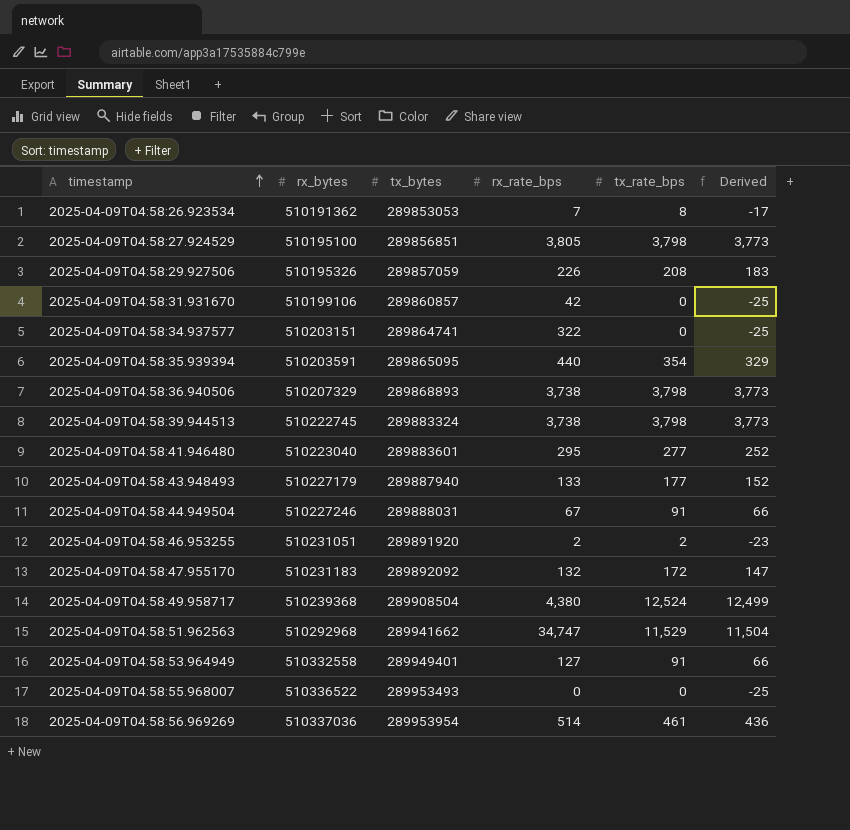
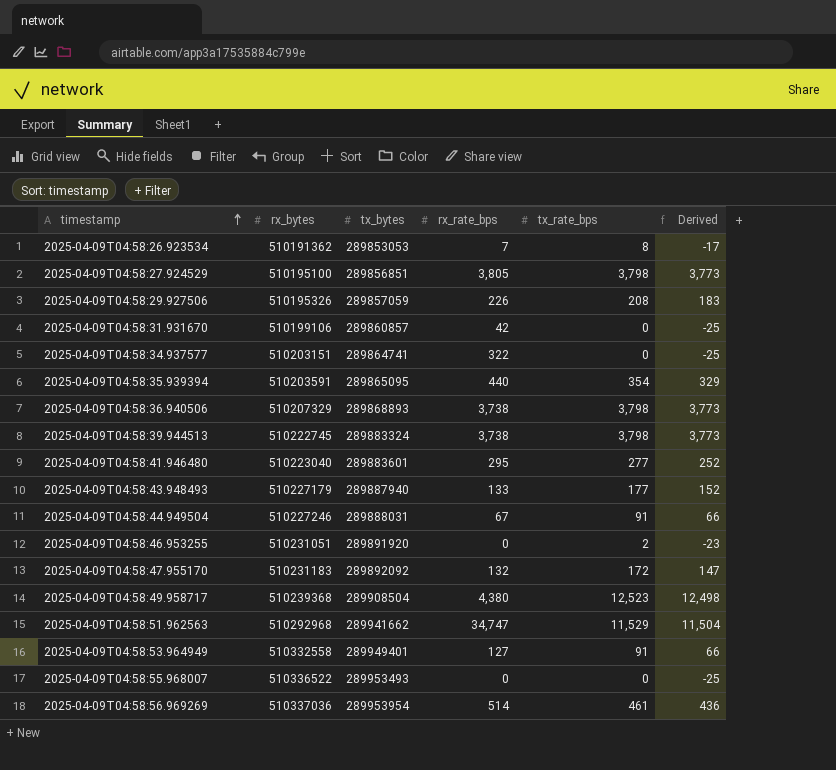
2025-04-09T04:58:46.953255 | rx_rate_bps: 2 -> 0
2025-04-09T04:58:49.958717 | tx_rate_bps: 12,524 -> 12,523
2025-04-09T04:58:49.958717 | Derived: 12,499 -> 12,498

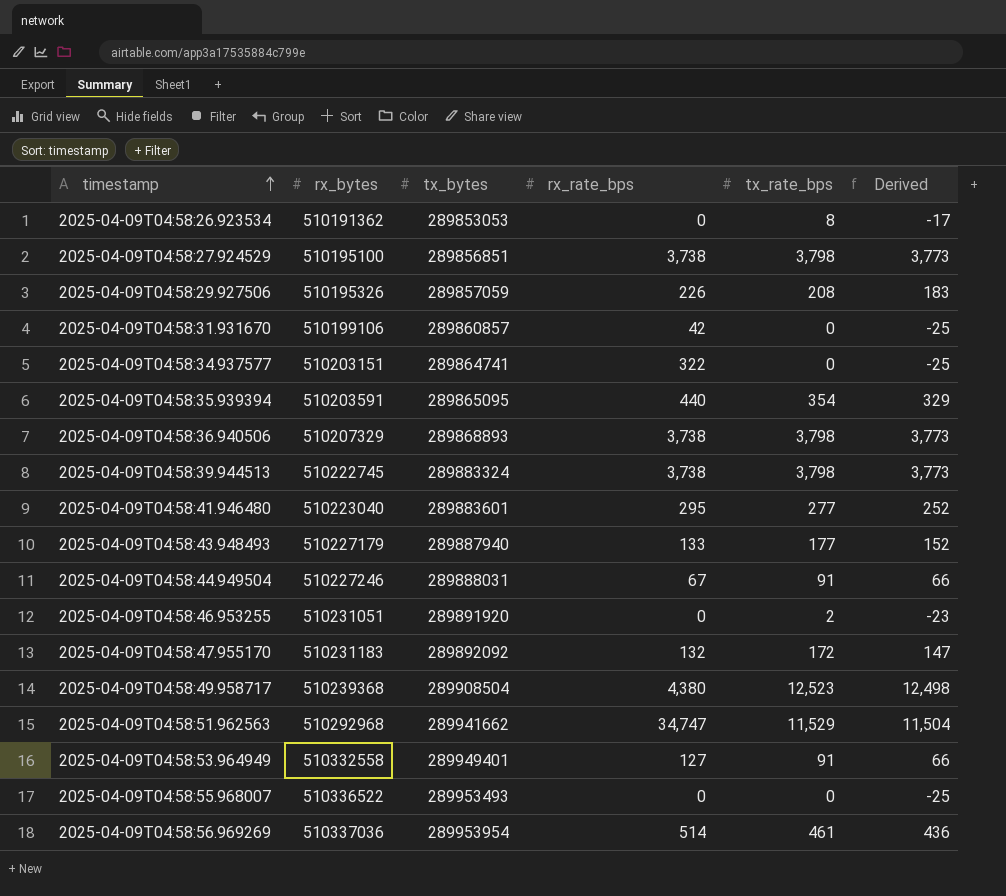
2025-04-09T04:58:26.923534 | rx_rate_bps: 7 -> 0
2025-04-09T04:58:27.924529 | rx_rate_bps: 3,805 -> 3,738

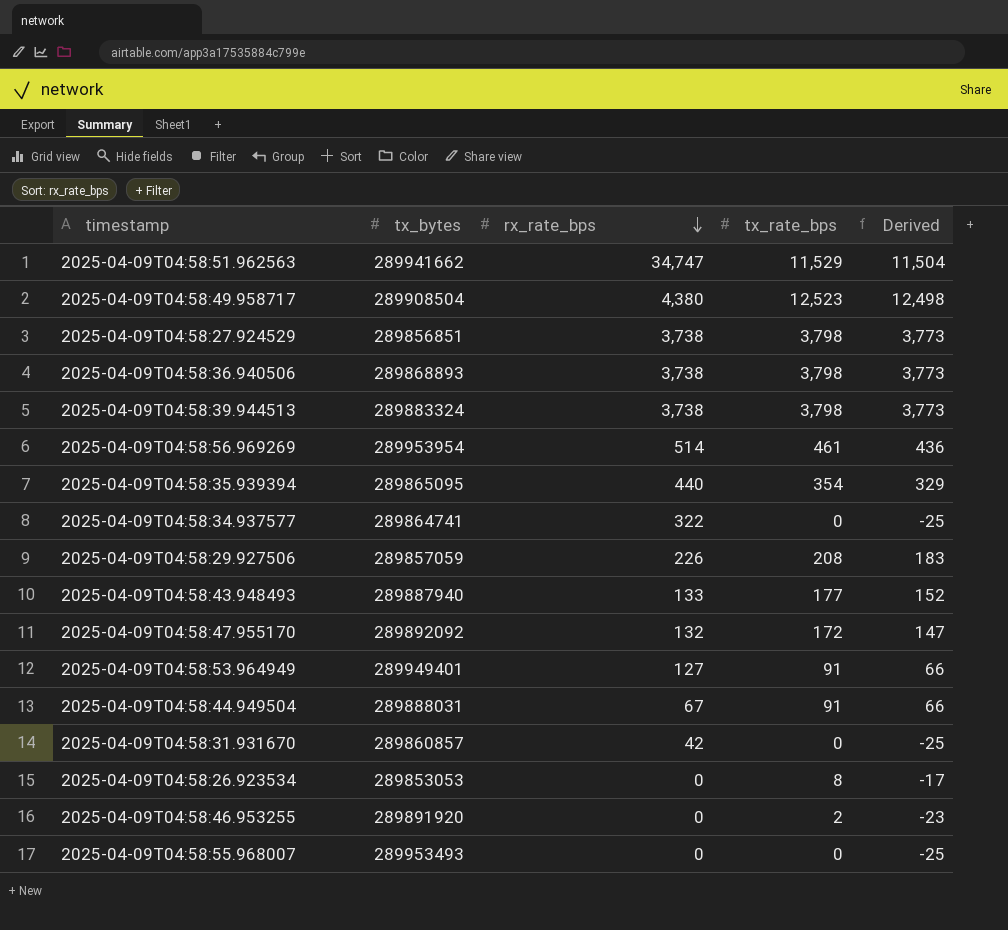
row order: timestamp ascending -> rx_rate_bps descending
column rx_bytes | position: 2 -> none
row 2025-04-09T04:58:41.946480: 510223040 | 289883601 | 295 | 277 | 252 -> none

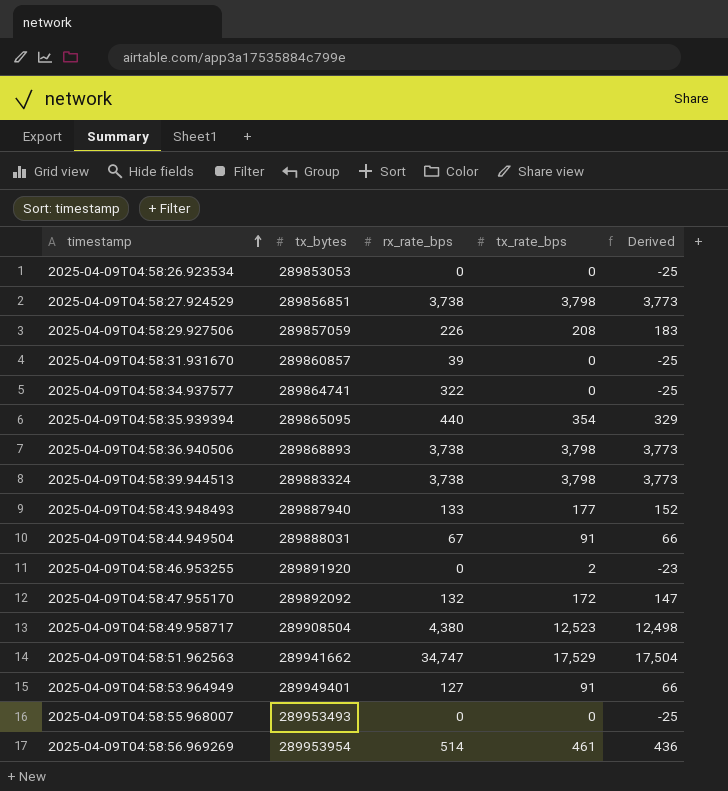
row order: rx_rate_bps descending -> timestamp ascending
2025-04-09T04:58:26.923534 | tx_rate_bps: 8 -> 0
2025-04-09T04:58:26.923534 | Derived: -17 -> -25
2025-04-09T04:58:31.931670 | rx_rate_bps: 42 -> 39
2025-04-09T04:58:51.962563 | tx_rate_bps: 11,529 -> 17,529
2025-04-09T04:58:51.962563 | Derived: 11,504 -> 17,504

